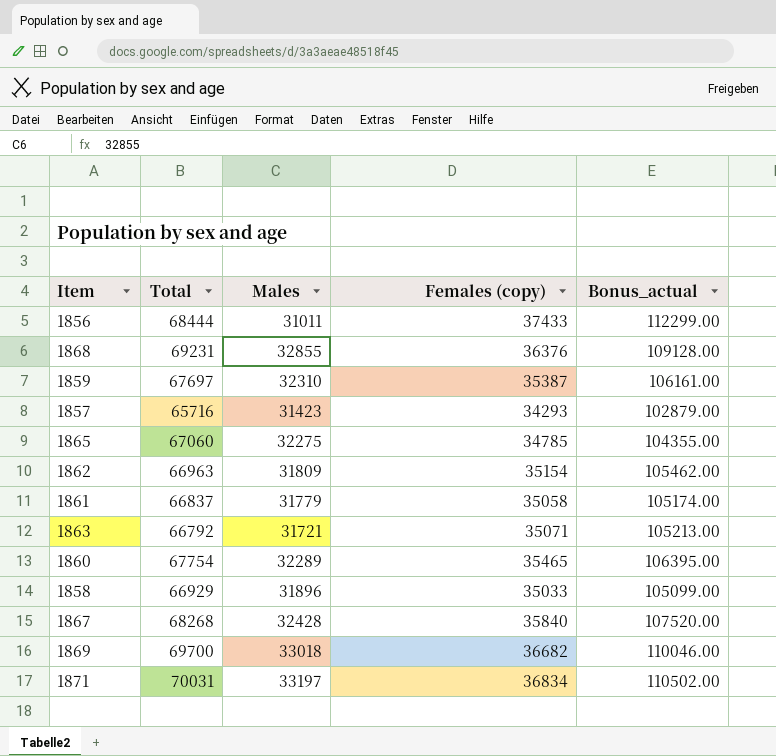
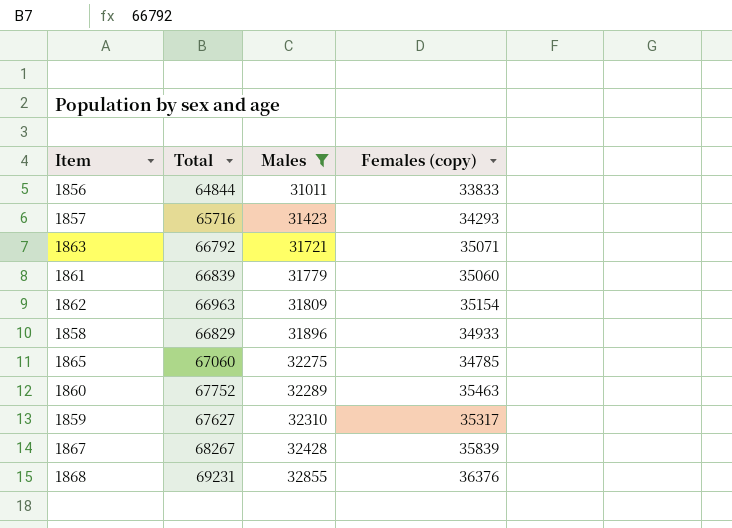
filter: none -> Males <= 32855
row order: none -> Males ascending
column Bonus_actual | formula: [Females (copy)] * 3 -> none
1856 | Total: 68444 -> 64844
1856 | Females (copy): 37433 -> 33833
1861 | Total: 66837 -> 66839
1861 | Females (copy): 35058 -> 35060
1858 | Total: 66929 -> 66829
1858 | Females (copy): 35033 -> 34933
1860 | Total: 67754 -> 67752
1860 | Females (copy): 35465 -> 35463
1859 | Total: 67697 -> 67627
1859 | Females (copy): 35387 -> 35317
1867 | Total: 68268 -> 68267
1867 | Females (copy): 35840 -> 35839

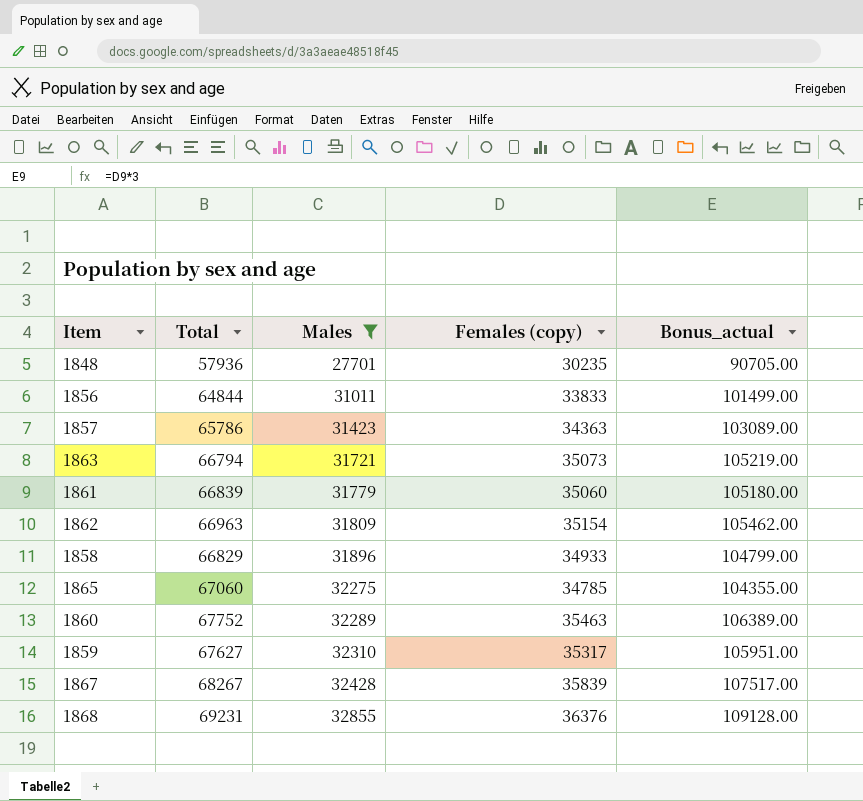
column Bonus_actual | formula: none -> [Females (copy)] * 3
row 1848: none -> 57936 | 27701 | 30235 | 90705.00
1857 | Total: 65716 -> 65786
1857 | Females (copy): 34293 -> 34363
1863 | Total: 66792 -> 66794
1863 | Females (copy): 35071 -> 35073

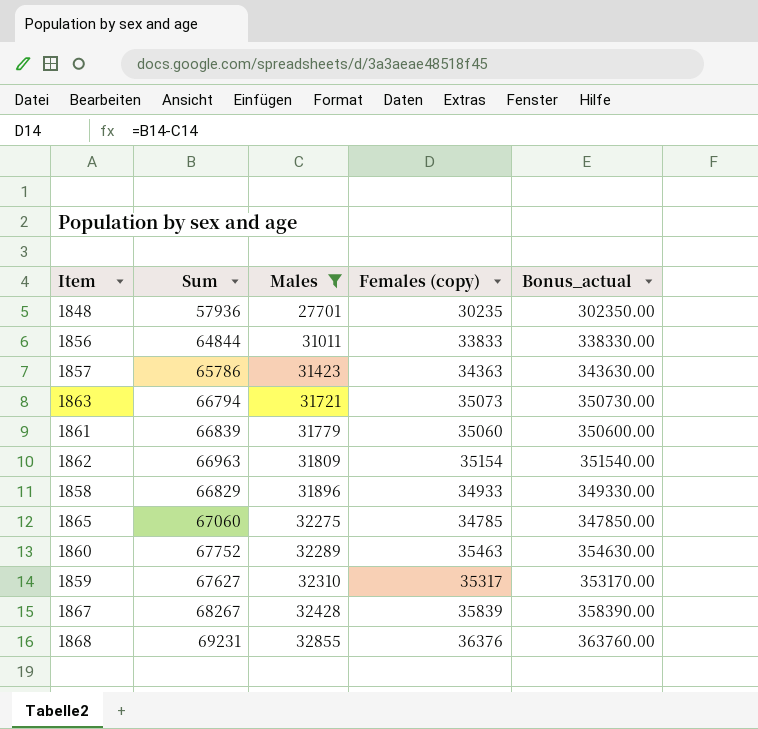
column name: Total -> Sum
column Bonus_actual | formula: [Females (copy)] * 3 -> [Females (copy)] * 10

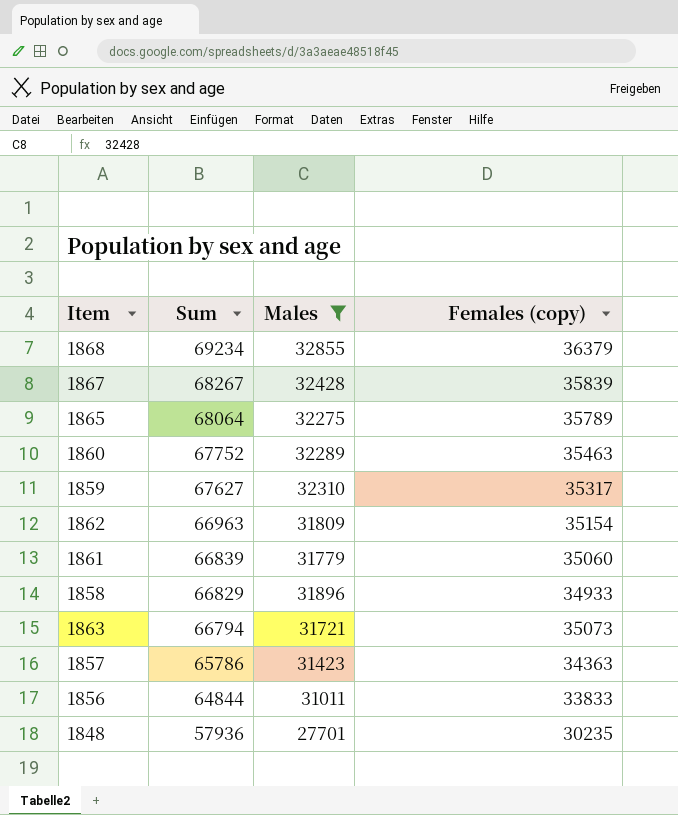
row order: Males ascending -> Sum descending
column Bonus_actual | formula: [Females (copy)] * 10 -> none
1868 | Sum: 69231 -> 69234
1868 | Females (copy): 36376 -> 36379
1865 | Sum: 67060 -> 68064
1865 | Females (copy): 34785 -> 35789

